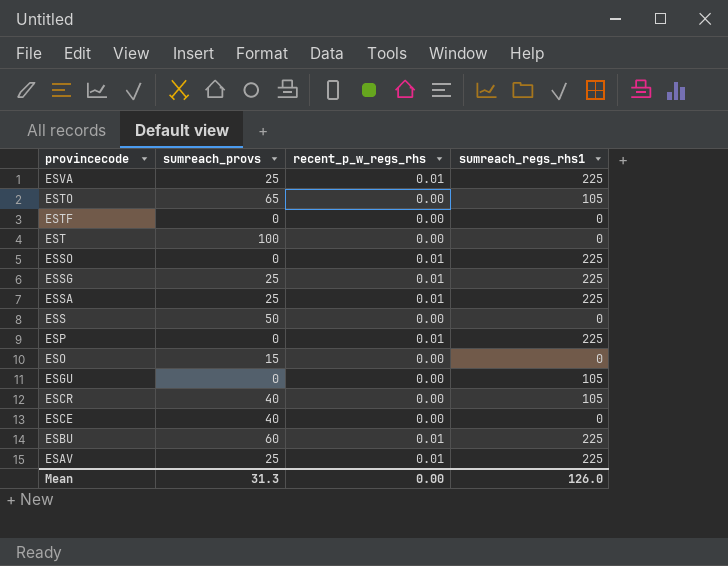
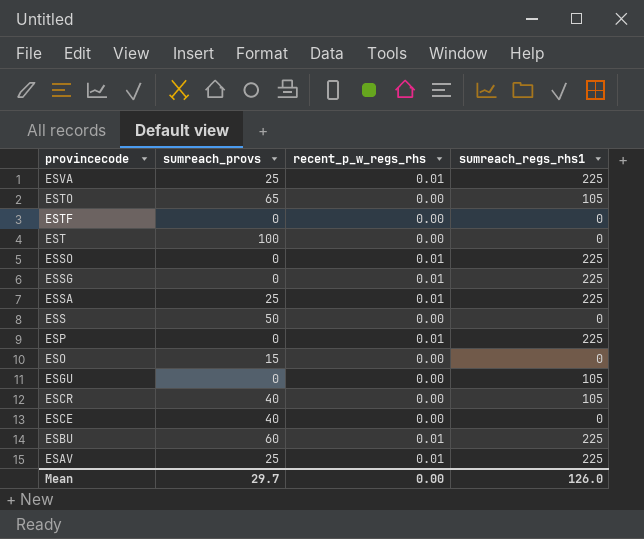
ESSG | sumreach_provs: 25 -> 0
Mean | sumreach_provs: 31.3 -> 29.7

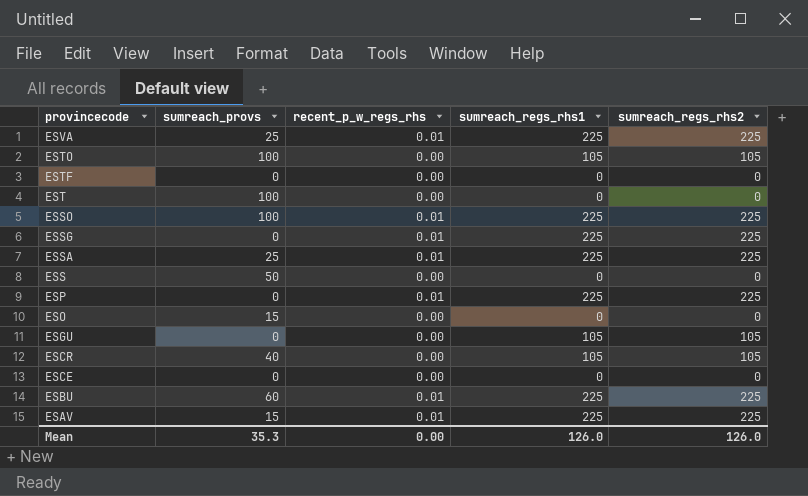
column sumreach_regs_rhs2 | position: none -> 5
ESTO | sumreach_provs: 65 -> 100
ESSO | sumreach_provs: 0 -> 100
ESCE | sumreach_provs: 40 -> 0
ESAV | sumreach_provs: 25 -> 15
Mean | sumreach_provs: 29.7 -> 35.3

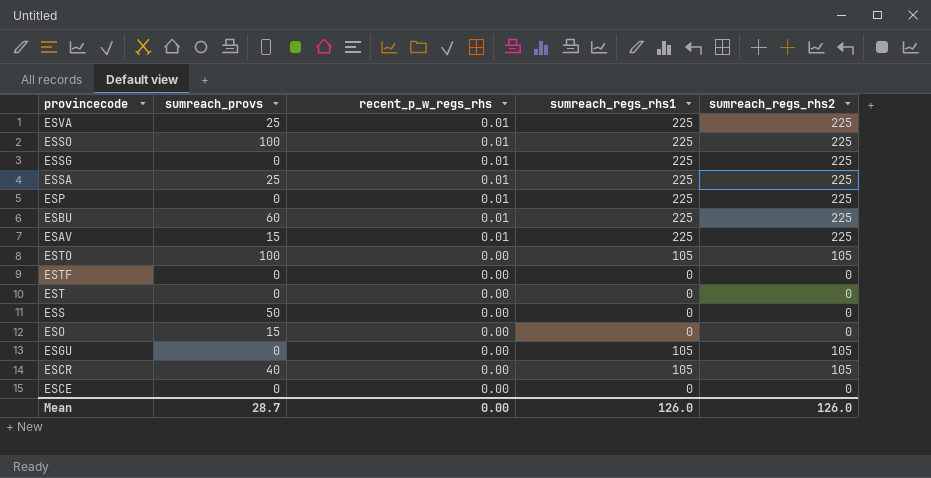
row order: provincecode descending -> recent_p_w_regs_rhs descending
EST | sumreach_provs: 100 -> 0
Mean | sumreach_provs: 35.3 -> 28.7

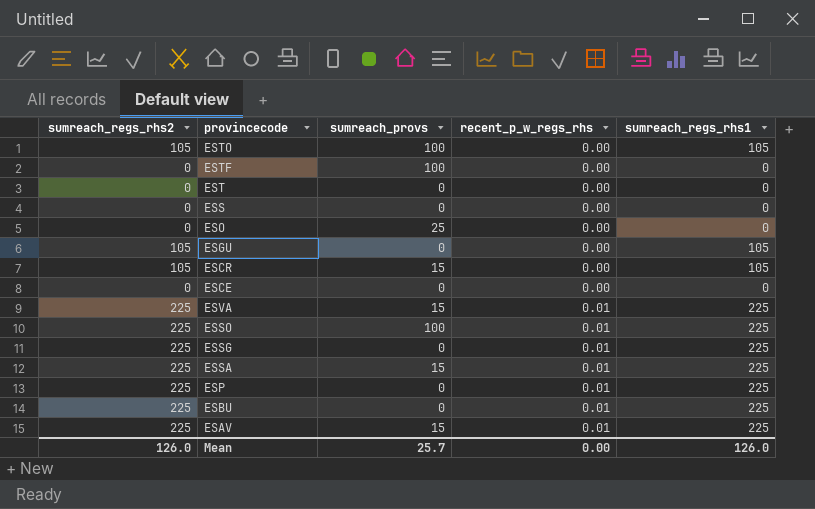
row order: recent_p_w_regs_rhs descending -> recent_p_w_regs_rhs ascending
column sumreach_regs_rhs2 | position: 5 -> 1
ESTF | sumreach_provs: 0 -> 100
ESS | sumreach_provs: 50 -> 0
ESO | sumreach_provs: 15 -> 25
ESCR | sumreach_provs: 40 -> 15
ESVA | sumreach_provs: 25 -> 15
ESSA | sumreach_provs: 25 -> 15
ESBU | sumreach_provs: 60 -> 0
Mean | sumreach_provs: 28.7 -> 25.7

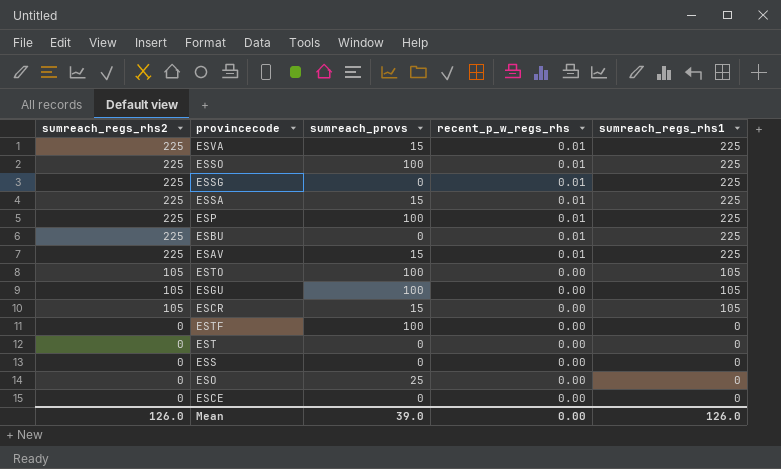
row order: recent_p_w_regs_rhs ascending -> sumreach_regs_rhs2 descending
ESP | sumreach_provs: 0 -> 100
ESGU | sumreach_provs: 0 -> 100
Mean | sumreach_provs: 25.7 -> 39.0

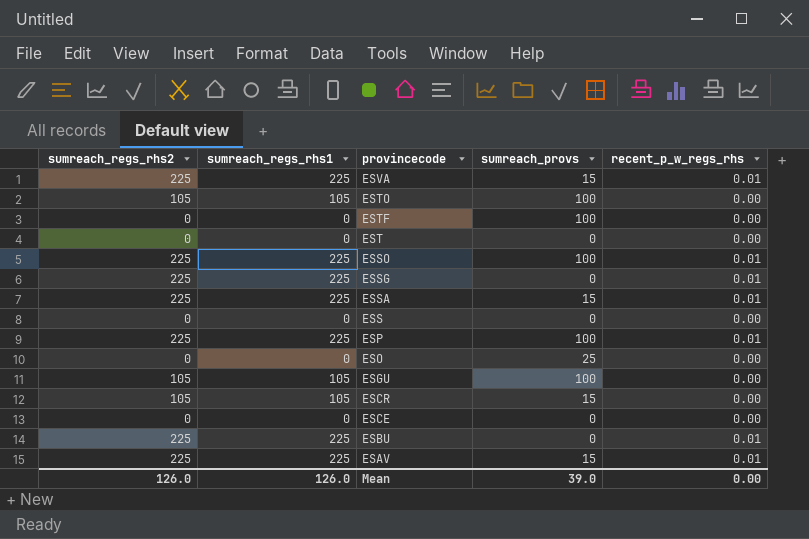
row order: sumreach_regs_rhs2 descending -> provincecode descending
column sumreach_regs_rhs1 | position: 5 -> 2

